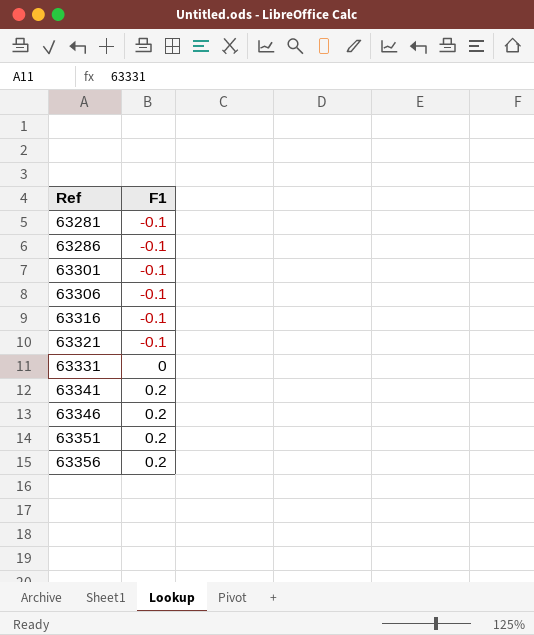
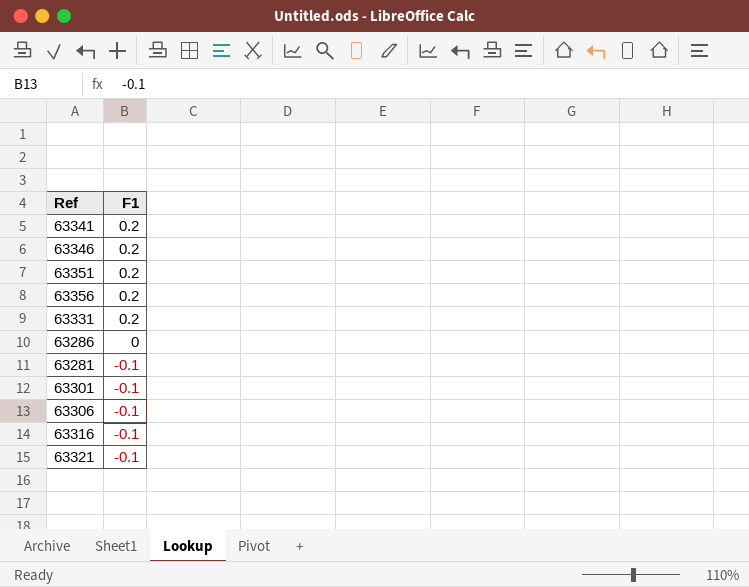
row order: Ref ascending -> F1 descending
63331 | F1: 0 -> 0.2
63286 | F1: -0.1 -> 0

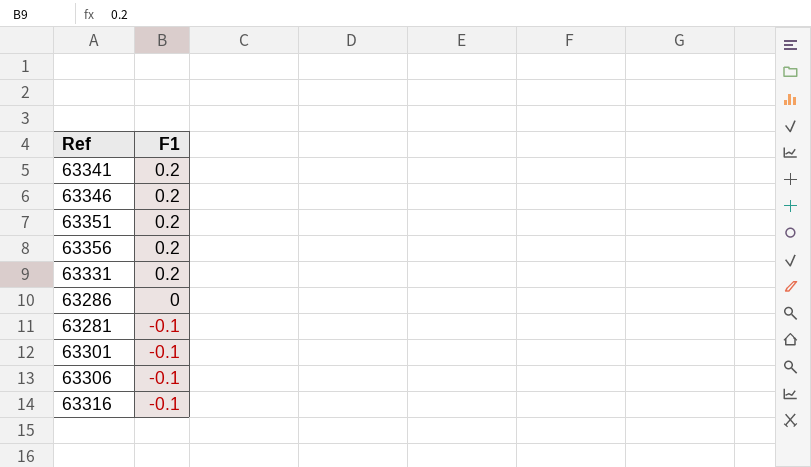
row 63321: -0.1 -> none

